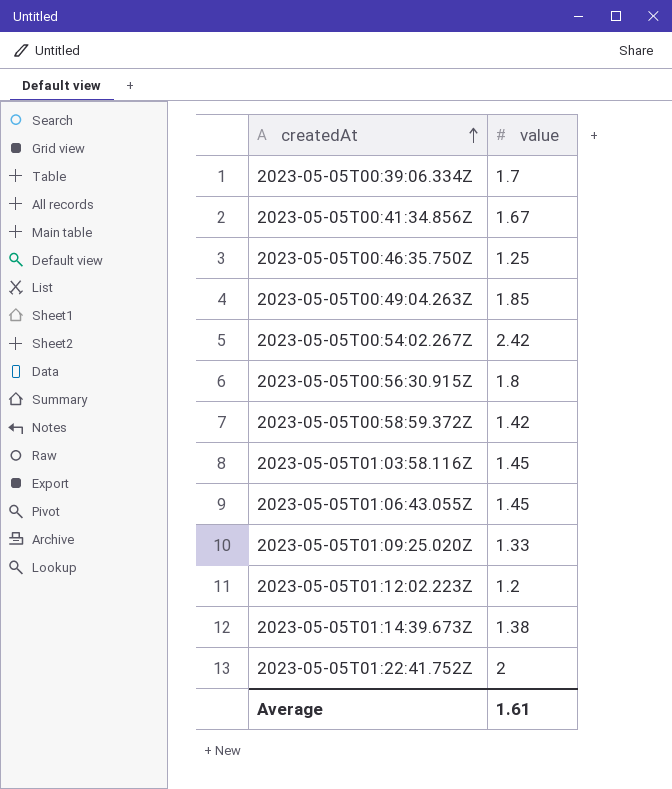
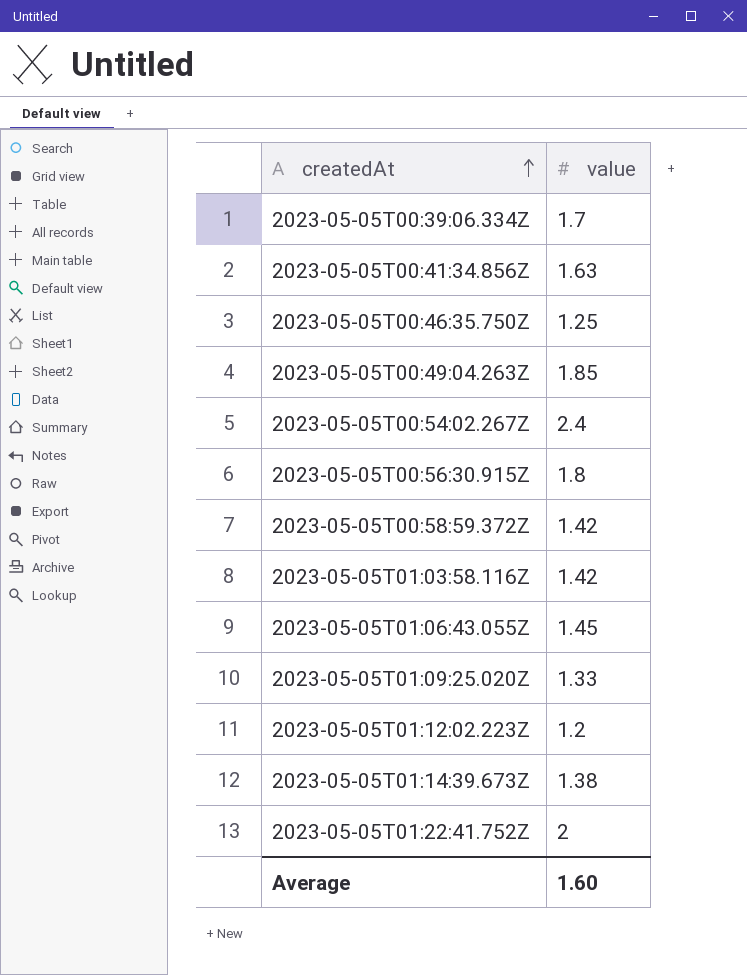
2023-05-05T00:41:34.856Z | value: 1.67 -> 1.63
2023-05-05T00:54:02.267Z | value: 2.42 -> 2.4
2023-05-05T01:03:58.116Z | value: 1.45 -> 1.42
Average | value: 1.61 -> 1.60

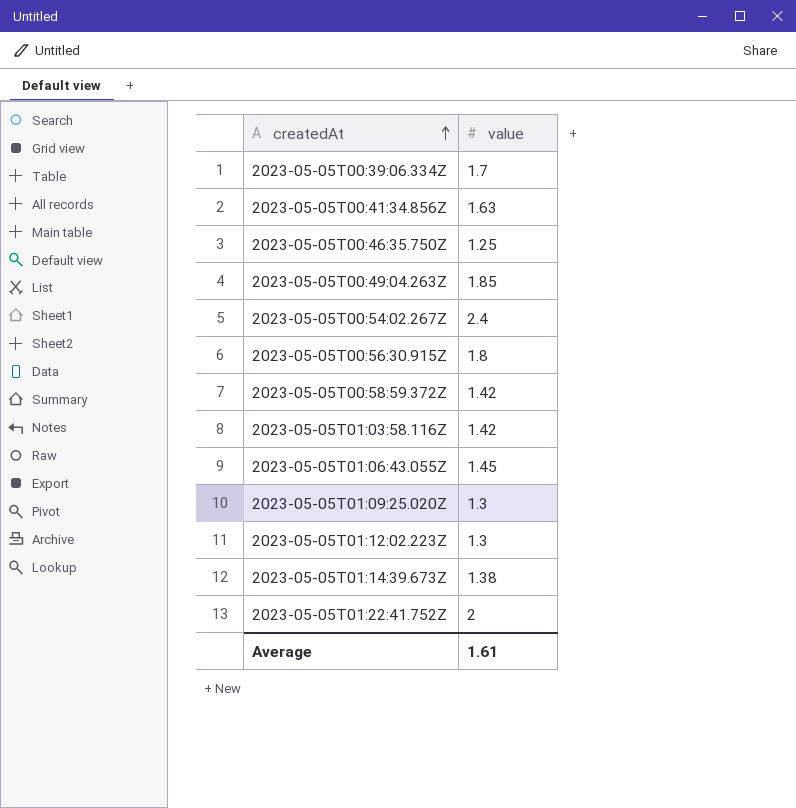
2023-05-05T01:09:25.020Z | value: 1.33 -> 1.3
2023-05-05T01:12:02.223Z | value: 1.2 -> 1.3
Average | value: 1.60 -> 1.61

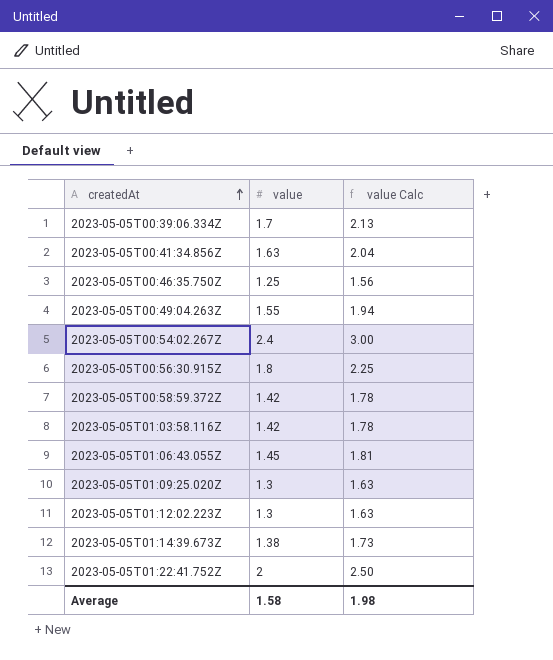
column value Calc | formula: none -> [value] * 1.25
2023-05-05T00:49:04.263Z | value: 1.85 -> 1.55
Average | value: 1.61 -> 1.58

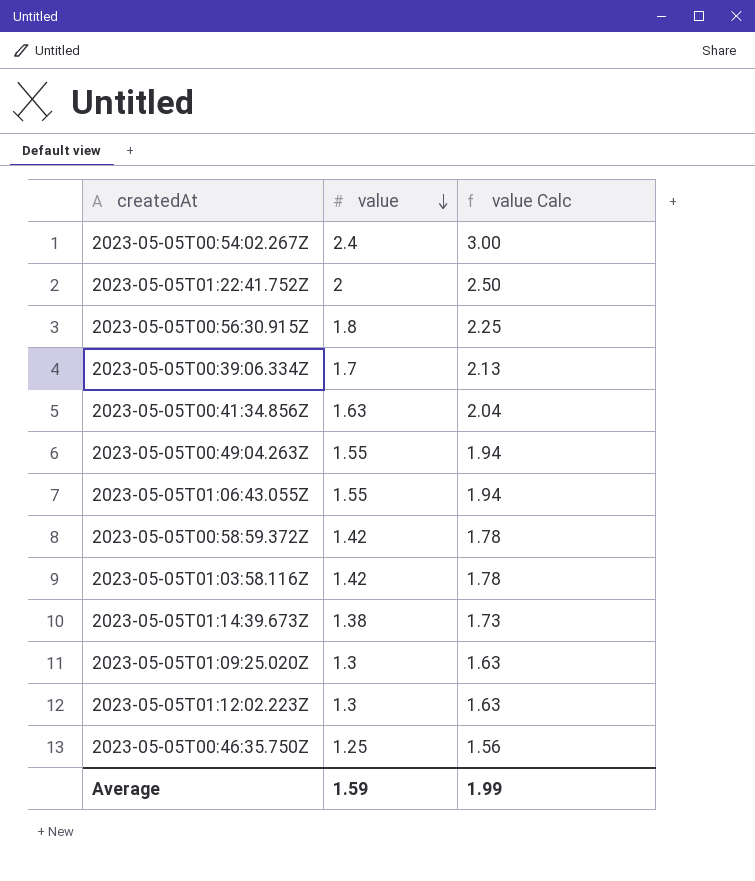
row order: createdAt ascending -> value descending
2023-05-05T01:06:43.055Z | value: 1.45 -> 1.55
2023-05-05T01:06:43.055Z | value Calc: 1.81 -> 1.94
Average | value: 1.58 -> 1.59
Average | value Calc: 1.98 -> 1.99

